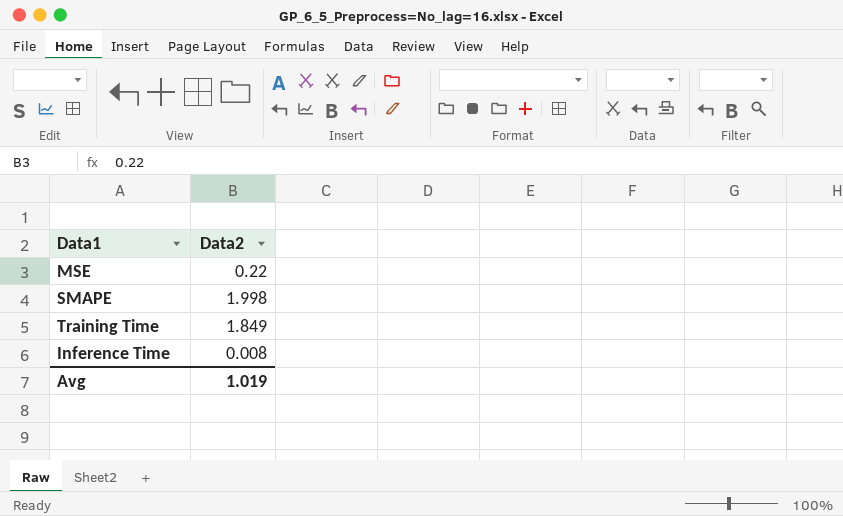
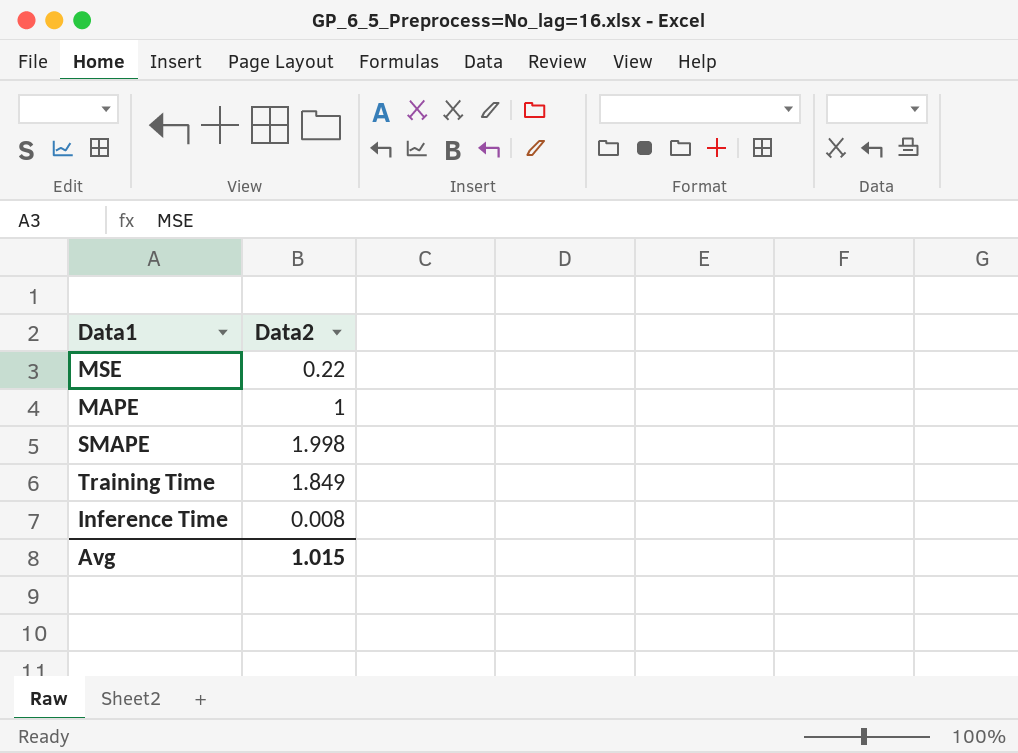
row MAPE: none -> 1
Avg | Data2: 1.019 -> 1.015

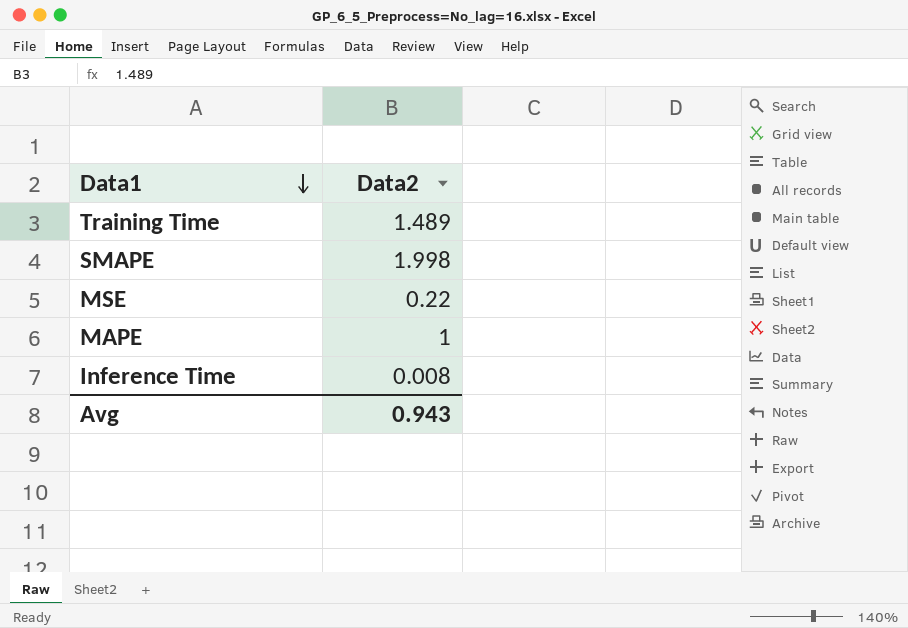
row order: none -> Data1 descending
Training Time | Data2: 1.849 -> 1.489
Avg | Data2: 1.015 -> 0.943

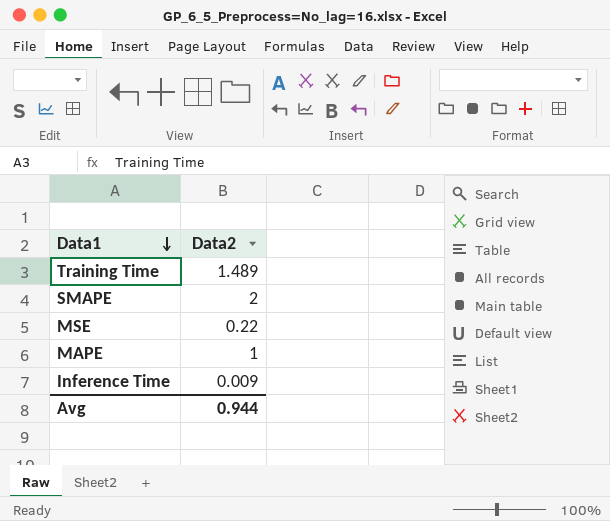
SMAPE | Data2: 1.998 -> 2
Inference Time | Data2: 0.008 -> 0.009
Avg | Data2: 0.943 -> 0.944

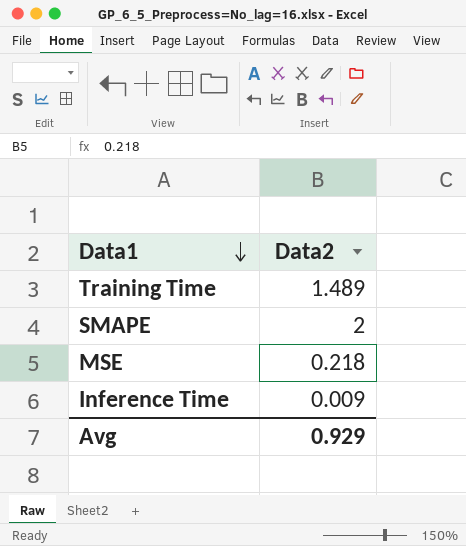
row MAPE: 1 -> none
MSE | Data2: 0.22 -> 0.218
Avg | Data2: 0.944 -> 0.929

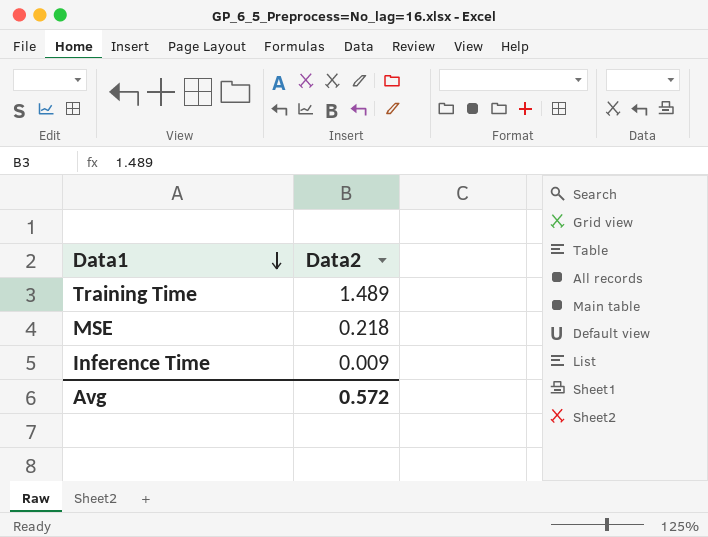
row SMAPE: 2 -> none
Avg | Data2: 0.929 -> 0.572

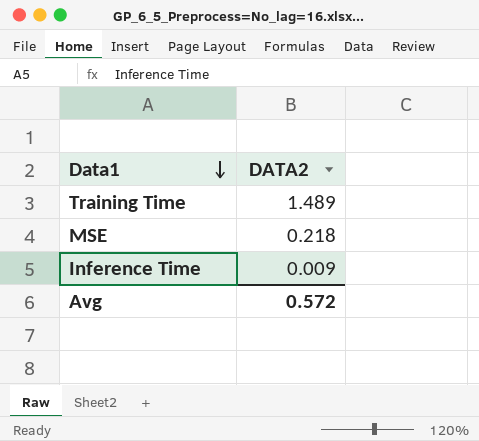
column name: Data2 -> DATA2

